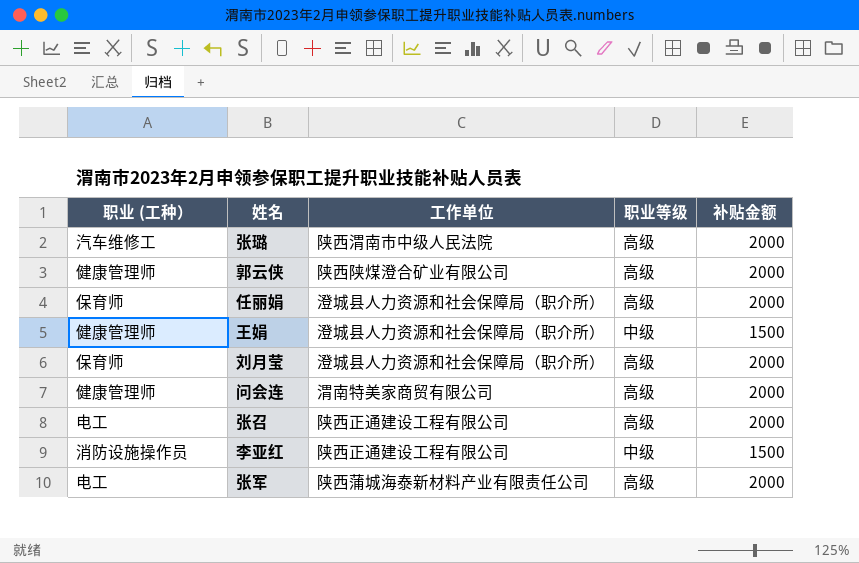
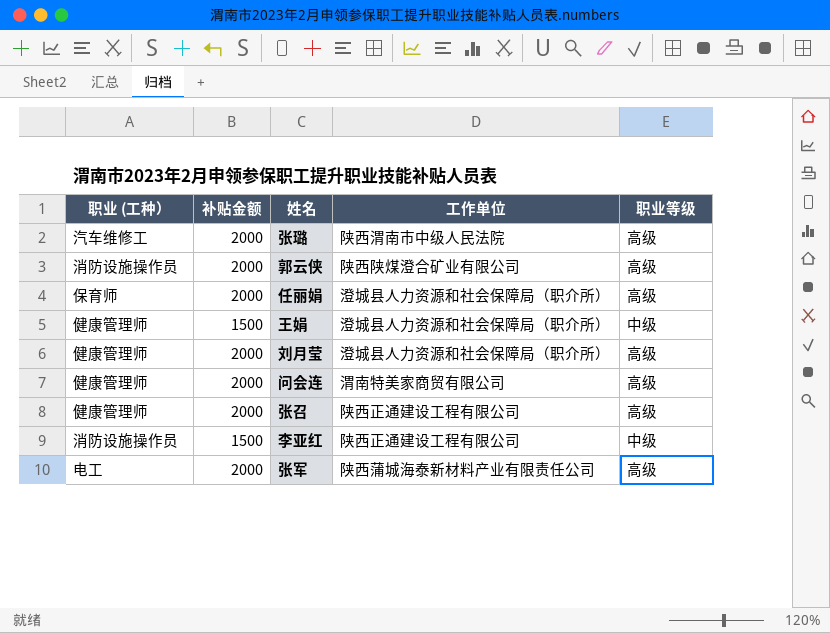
column 补贴金额 | position: 5 -> 2
郭云侠 | 职业 (工种）: 健康管理师 -> 消防设施操作员
刘月莹 | 职业 (工种）: 保育师 -> 健康管理师
张召 | 职业 (工种）: 电工 -> 健康管理师

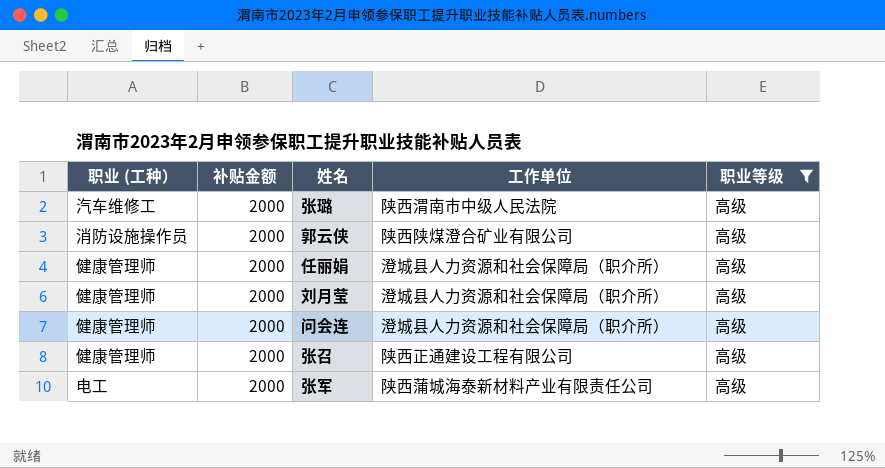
filter: none -> 职业等级 = 高级
任丽娟 | 职业 (工种）: 保育师 -> 健康管理师
问会连 | 工作单位: 渭南特美家商贸有限公司 -> 澄城县人力资源和社会保障局（职介所）

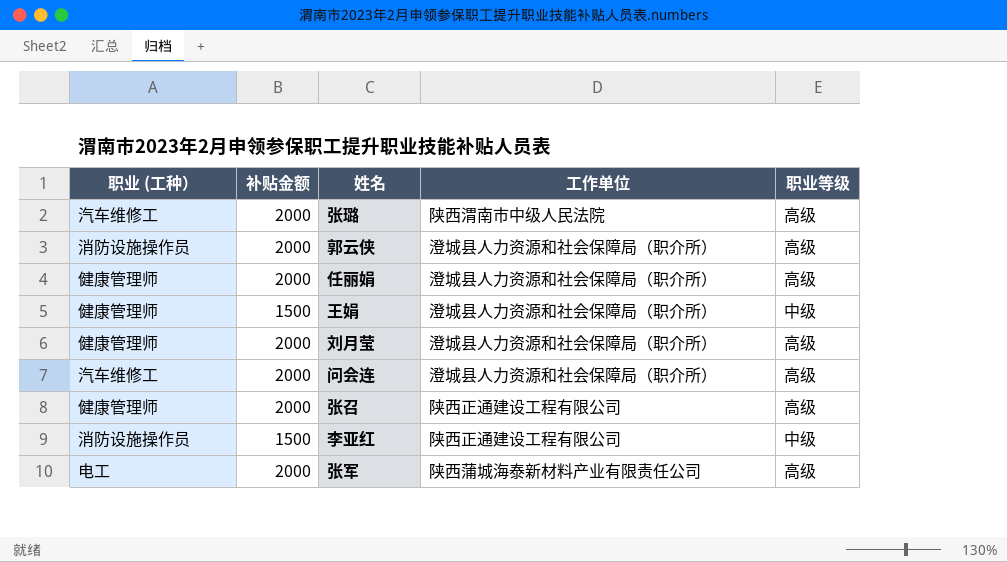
filter: 职业等级 = 高级 -> none
郭云侠 | 工作单位: 陕西陕煤澄合矿业有限公司 -> 澄城县人力资源和社会保障局（职介所）
问会连 | 职业 (工种）: 健康管理师 -> 汽车维修工

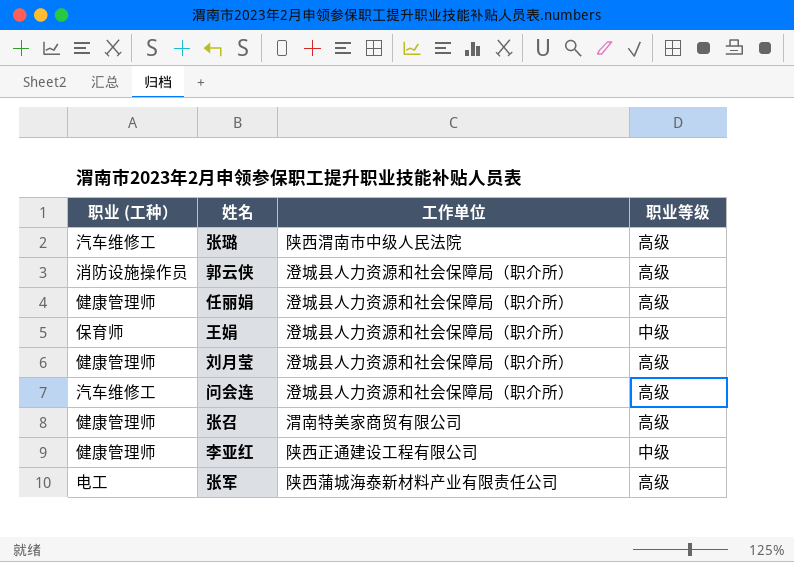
column 补贴金额 | position: 2 -> none
王娟 | 职业 (工种）: 健康管理师 -> 保育师
张召 | 工作单位: 陕西正通建设工程有限公司 -> 渭南特美家商贸有限公司
李亚红 | 职业 (工种）: 消防设施操作员 -> 健康管理师

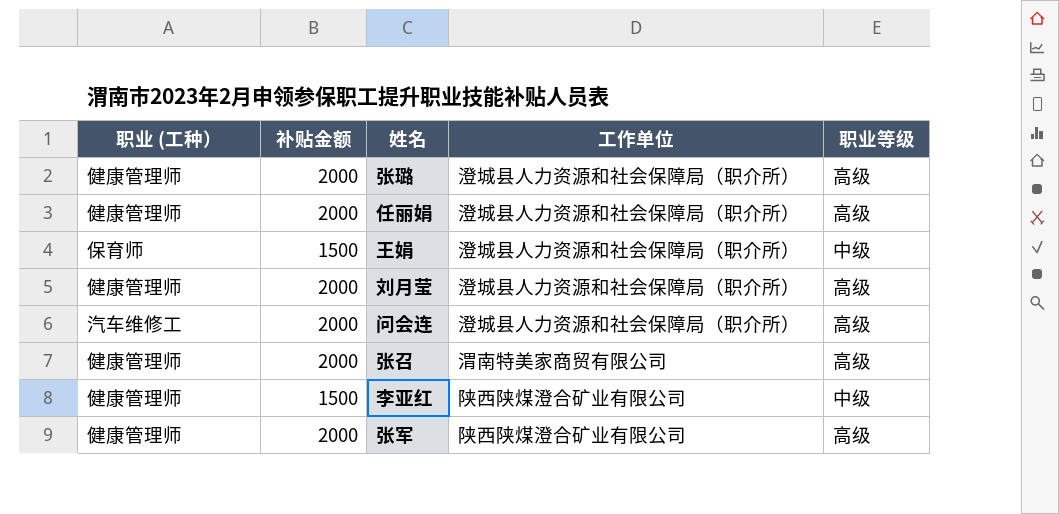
column 补贴金额 | position: none -> 2
row 郭云侠: 消防设施操作员 | 澄城县人力资源和社会保障局（职介所） | 高级 -> none
张璐 | 职业 (工种）: 汽车维修工 -> 健康管理师
张璐 | 工作单位: 陕西渭南市中级人民法院 -> 澄城县人力资源和社会保障局（职介所）
李亚红 | 工作单位: 陕西正通建设工程有限公司 -> 陕西陕煤澄合矿业有限公司
张军 | 职业 (工种）: 电工 -> 健康管理师
张军 | 工作单位: 陕西蒲城海泰新材料产业有限责任公司 -> 陕西陕煤澄合矿业有限公司

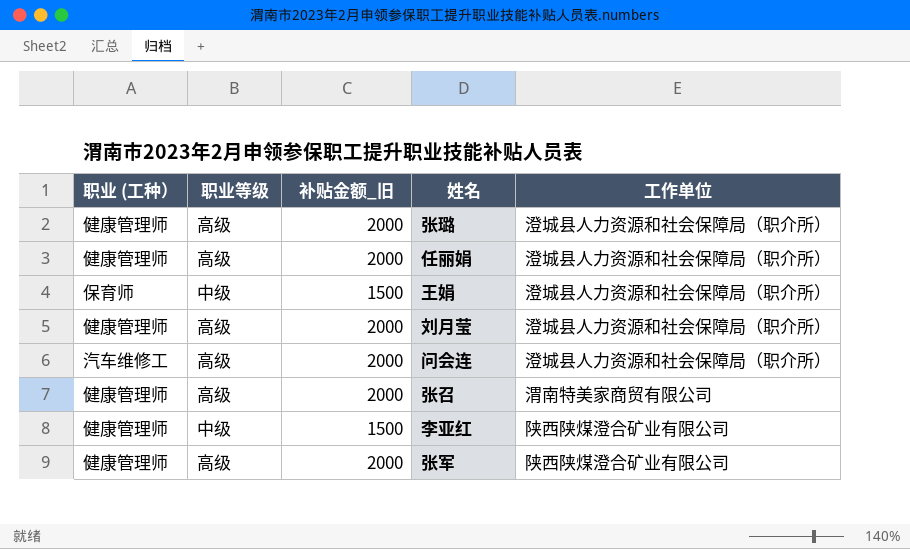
column 职业等级 | position: 5 -> 2
column name: 补贴金额 -> 补贴金额_旧

